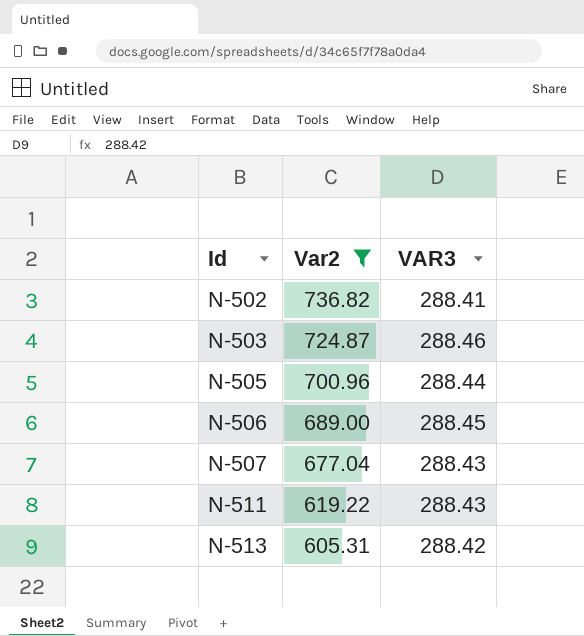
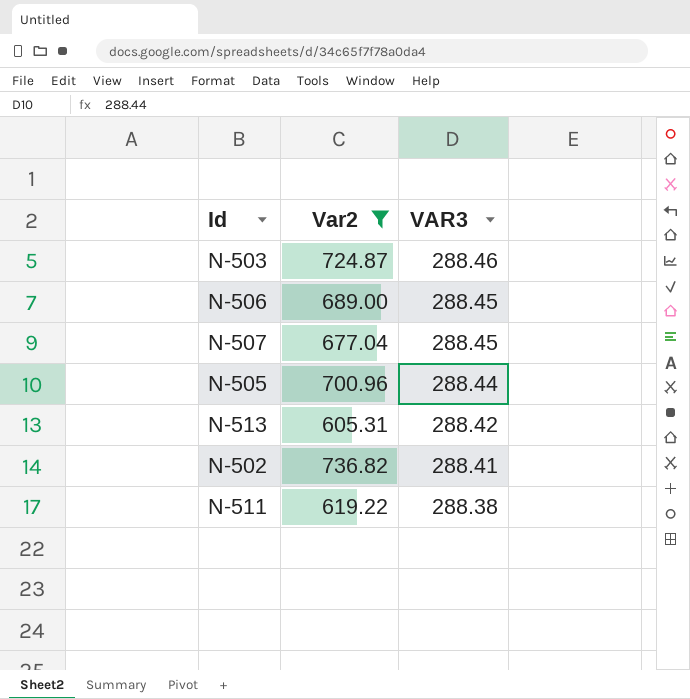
row order: Id ascending -> VAR3 descending
N-507 | VAR3: 288.43 -> 288.45
N-511 | VAR3: 288.43 -> 288.38

